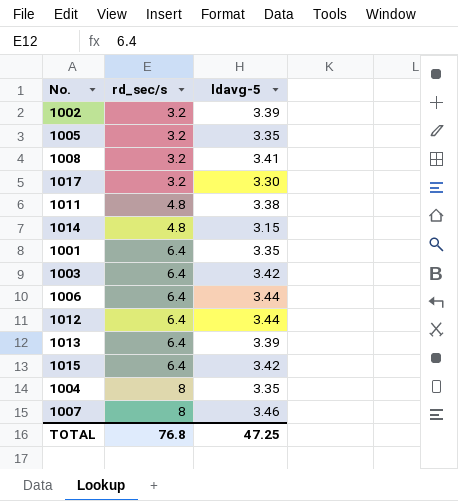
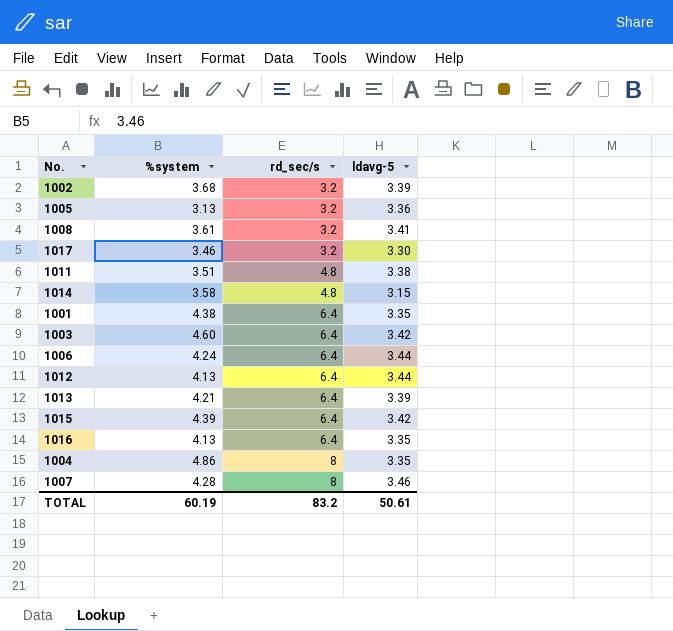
column %system | position: none -> 2
1005 | ldavg-5: 3.35 -> 3.36
row 1016: none -> 4.13 | 6.4 | 3.35
TOTAL | rd_sec/s: 76.8 -> 83.2
TOTAL | ldavg-5: 47.25 -> 50.61

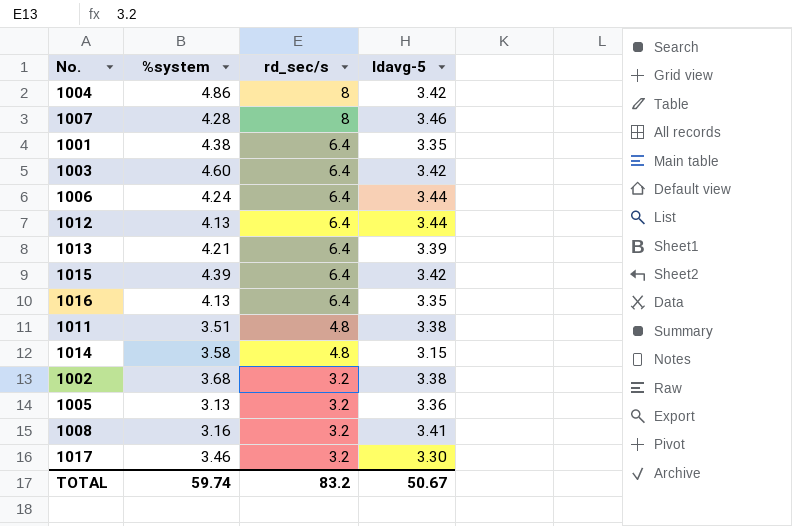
row order: rd_sec/s ascending -> rd_sec/s descending
1004 | ldavg-5: 3.35 -> 3.42
1002 | ldavg-5: 3.39 -> 3.38
1008 | %system: 3.61 -> 3.16
TOTAL | %system: 60.19 -> 59.74
TOTAL | ldavg-5: 50.61 -> 50.67

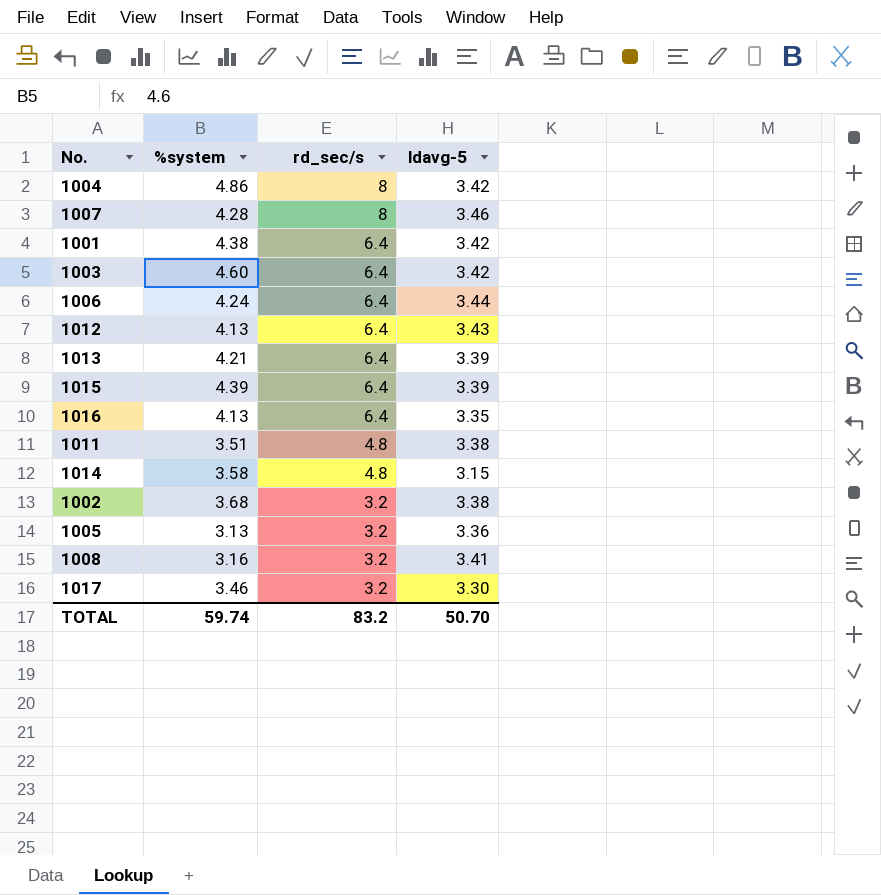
1001 | ldavg-5: 3.35 -> 3.42
1012 | ldavg-5: 3.44 -> 3.43
1015 | ldavg-5: 3.42 -> 3.39
TOTAL | ldavg-5: 50.67 -> 50.70

